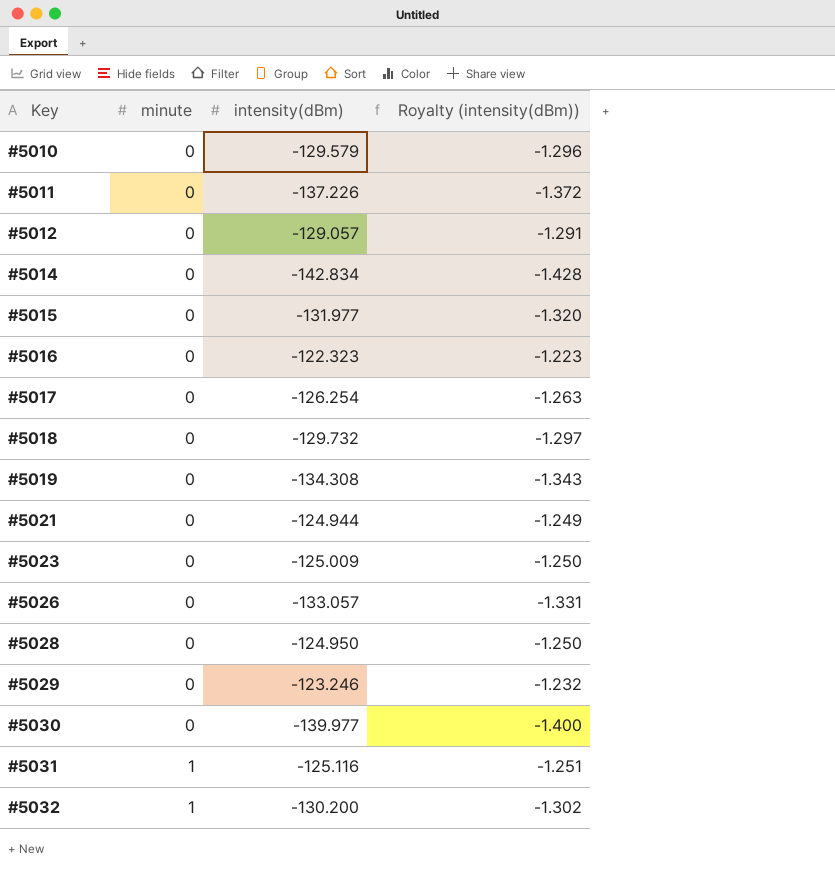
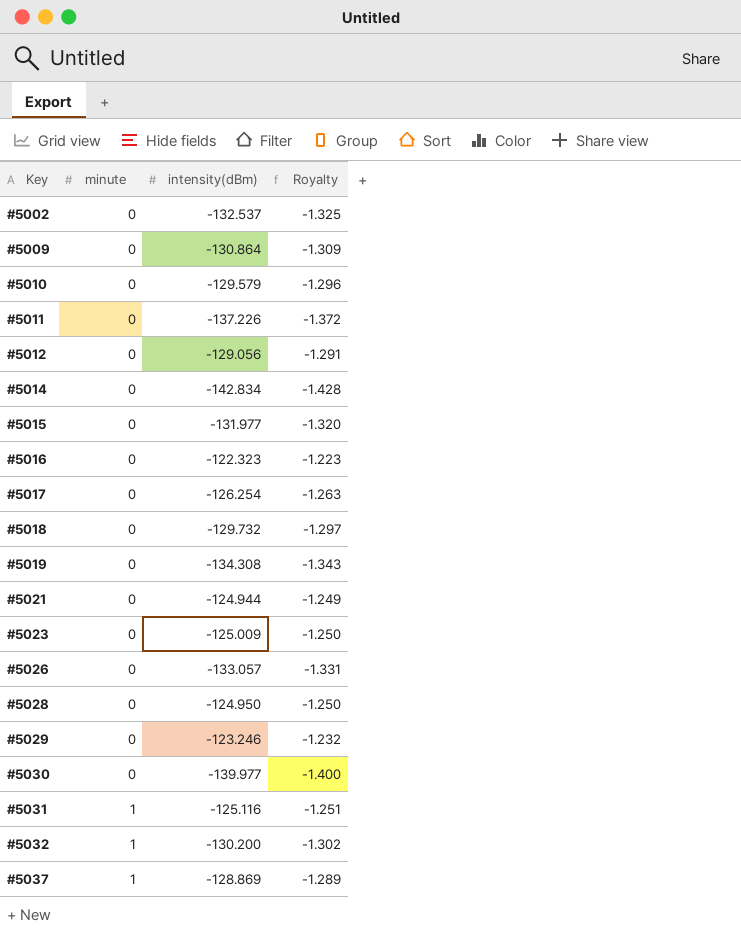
column name: Royalty (intensity(dBm)) -> Royalty
row #5002: none -> 0 | -132.537 | -1.325
row #5009: none -> 0 | -130.864 | -1.309
#5012 | intensity(dBm): -129.057 -> -129.056
row #5037: none -> 1 | -128.869 | -1.289

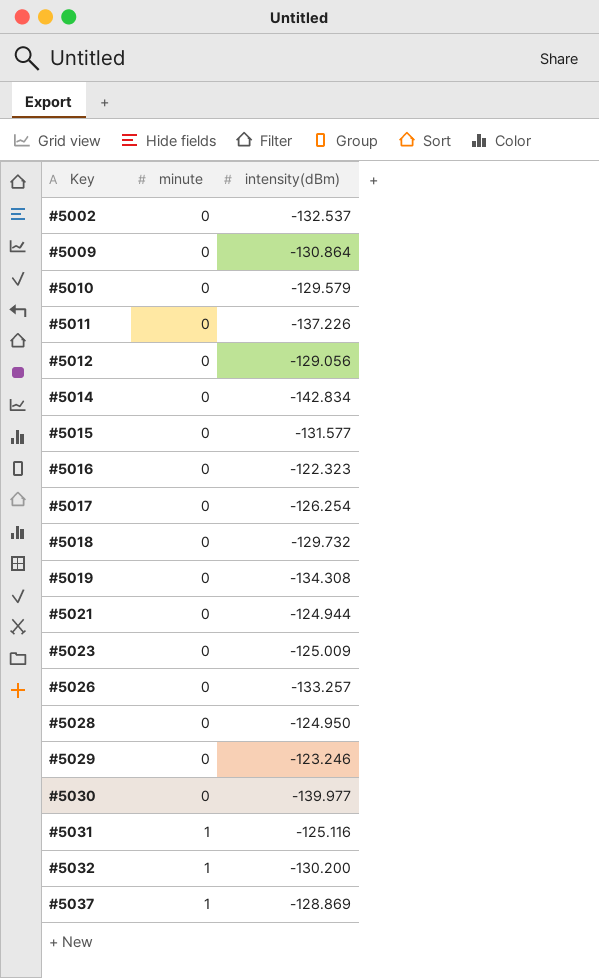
column Royalty | formula: [intensity(dBm)] * 0.01 -> none
#5015 | intensity(dBm): -131.977 -> -131.577
#5026 | intensity(dBm): -133.057 -> -133.257

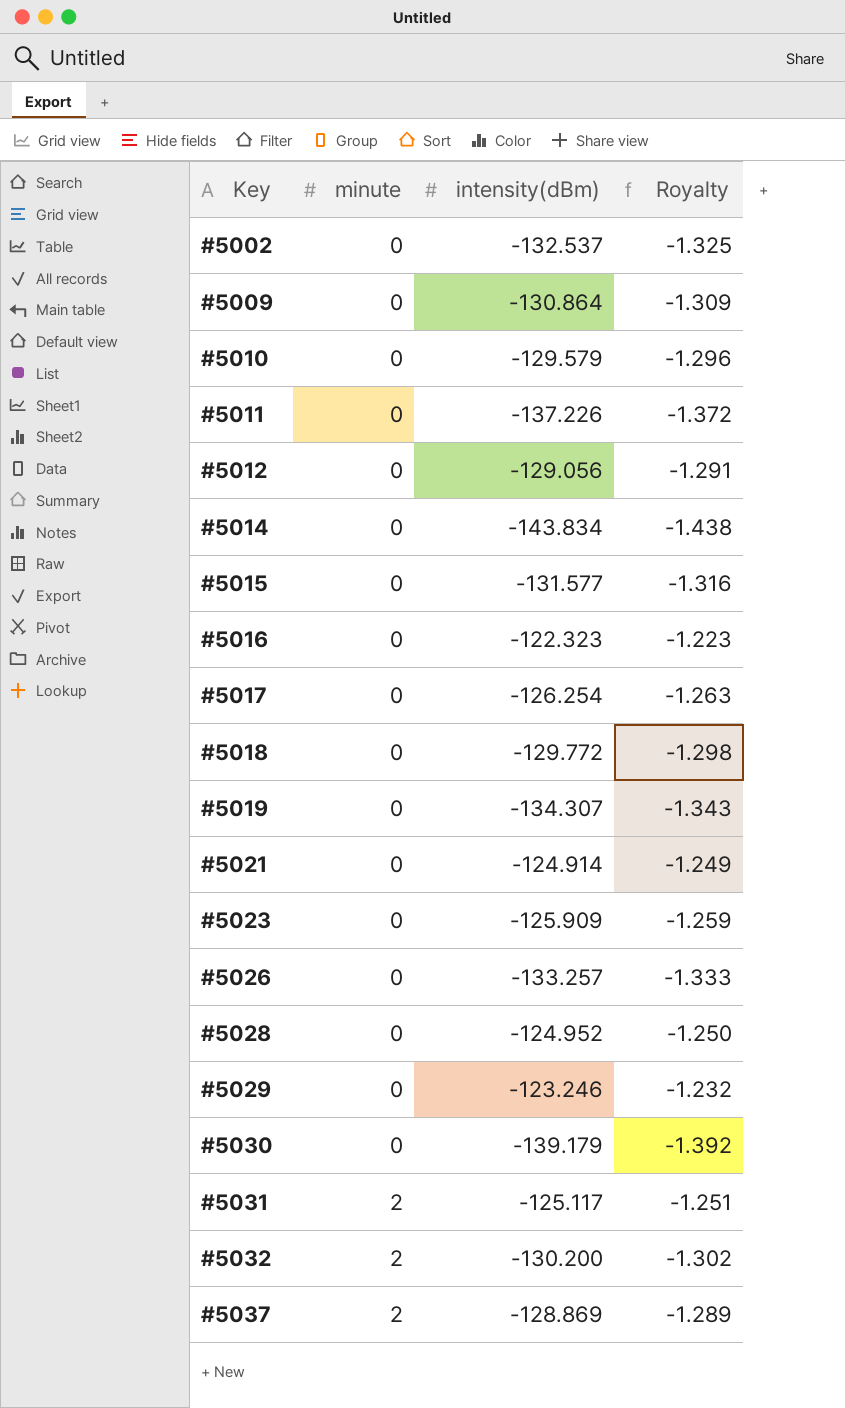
column Royalty | formula: none -> [intensity(dBm)] * 0.01
#5014 | intensity(dBm): -142.834 -> -143.834
#5018 | intensity(dBm): -129.732 -> -129.772
#5019 | intensity(dBm): -134.308 -> -134.307
#5021 | intensity(dBm): -124.944 -> -124.914
#5023 | intensity(dBm): -125.009 -> -125.909
#5028 | intensity(dBm): -124.950 -> -124.952
#5030 | intensity(dBm): -139.977 -> -139.179
#5031 | minute: 1 -> 2
#5031 | intensity(dBm): -125.116 -> -125.117
#5032 | minute: 1 -> 2
#5037 | minute: 1 -> 2

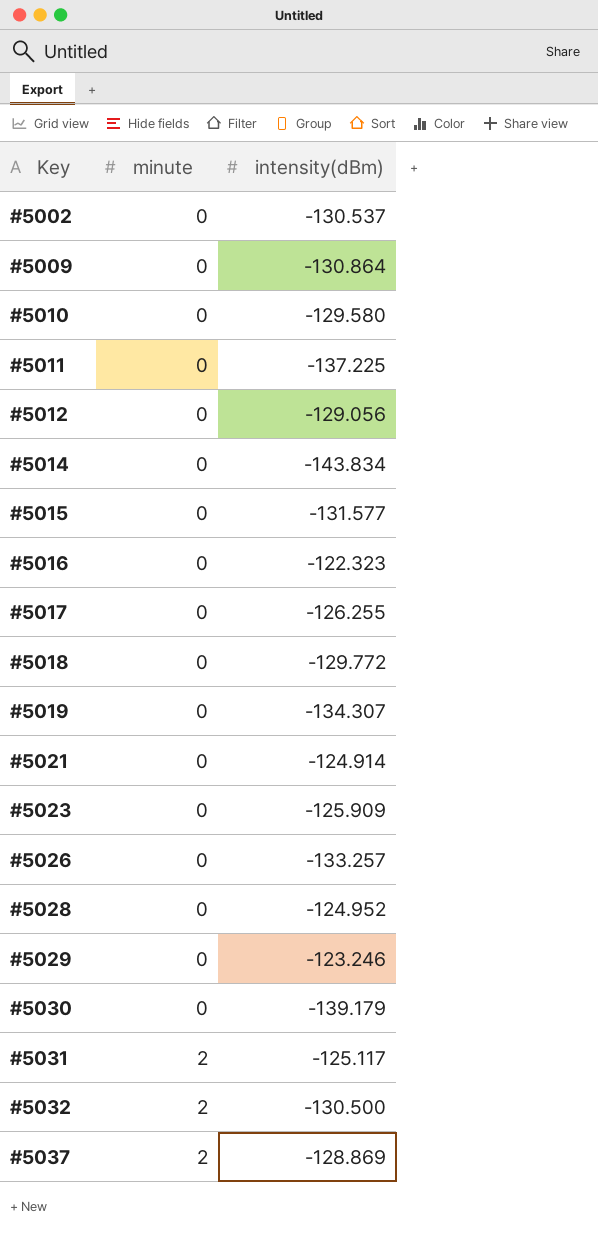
column Royalty | formula: [intensity(dBm)] * 0.01 -> none
#5002 | intensity(dBm): -132.537 -> -130.537
#5010 | intensity(dBm): -129.579 -> -129.580
#5011 | intensity(dBm): -137.226 -> -137.225
#5017 | intensity(dBm): -126.254 -> -126.255
#5032 | intensity(dBm): -130.200 -> -130.500

